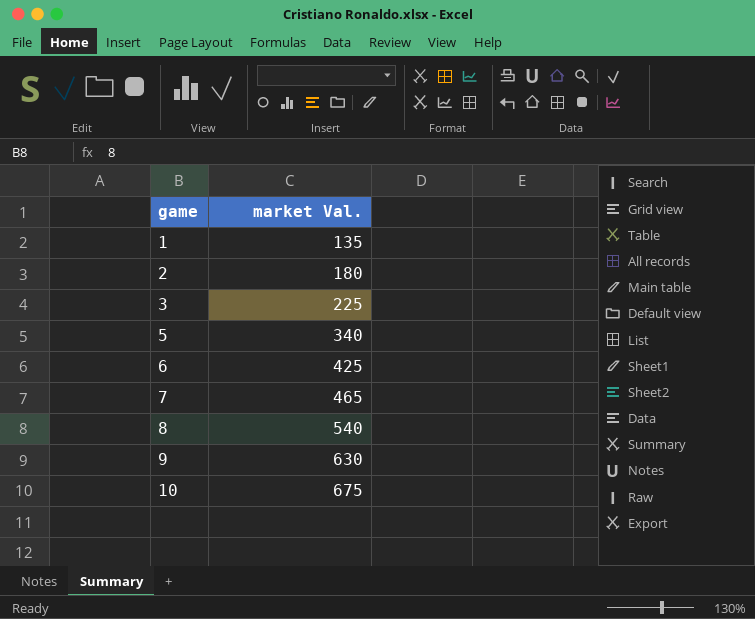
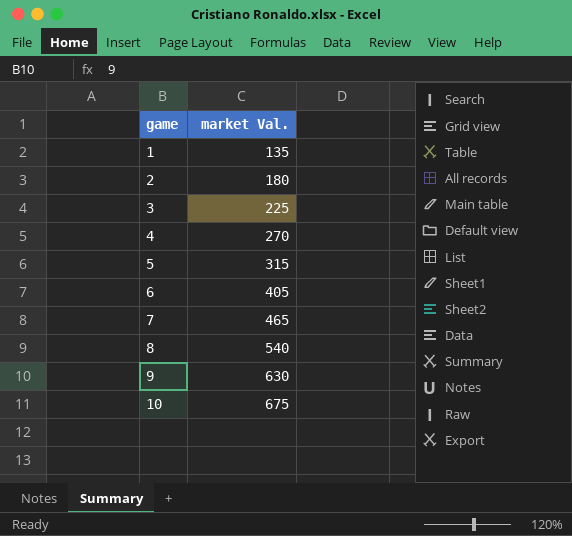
row 4: none -> 270
5 | market Val.: 340 -> 315
6 | market Val.: 425 -> 405

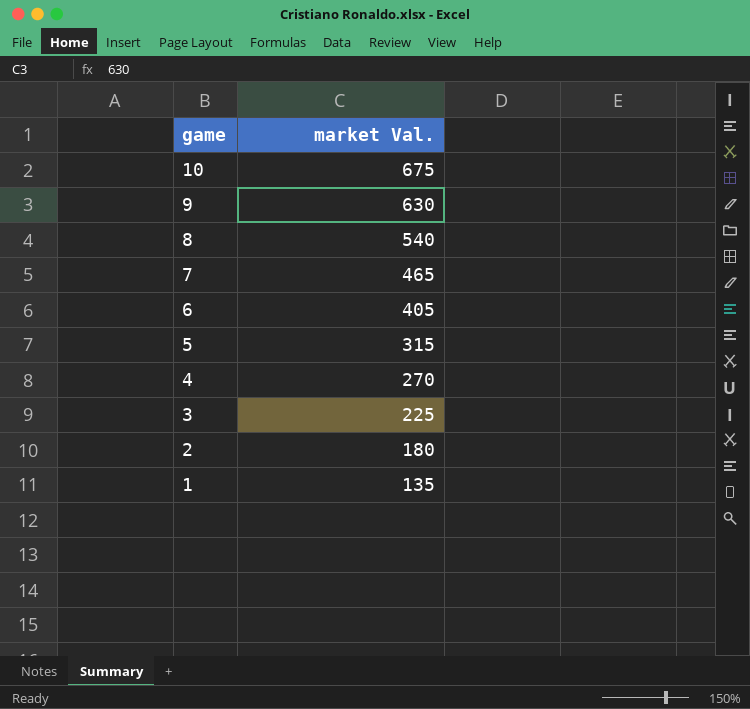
row order: game ascending -> game descending

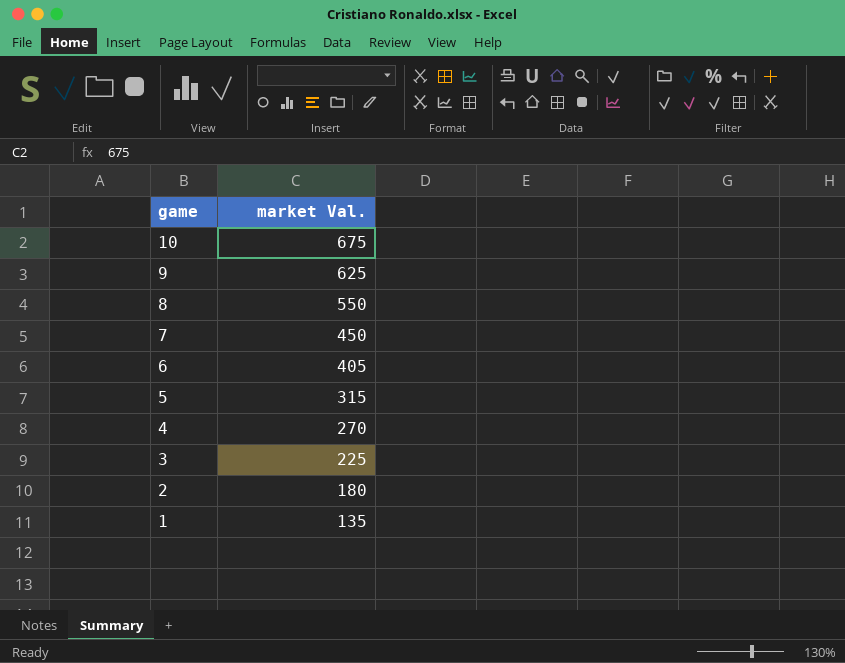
9 | market Val.: 630 -> 625
8 | market Val.: 540 -> 550
7 | market Val.: 465 -> 450

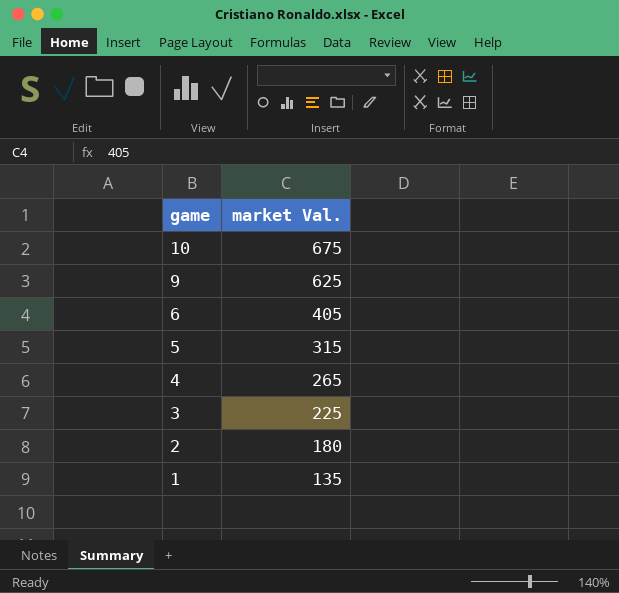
row 8: 550 -> none
row 7: 450 -> none
4 | market Val.: 270 -> 265

